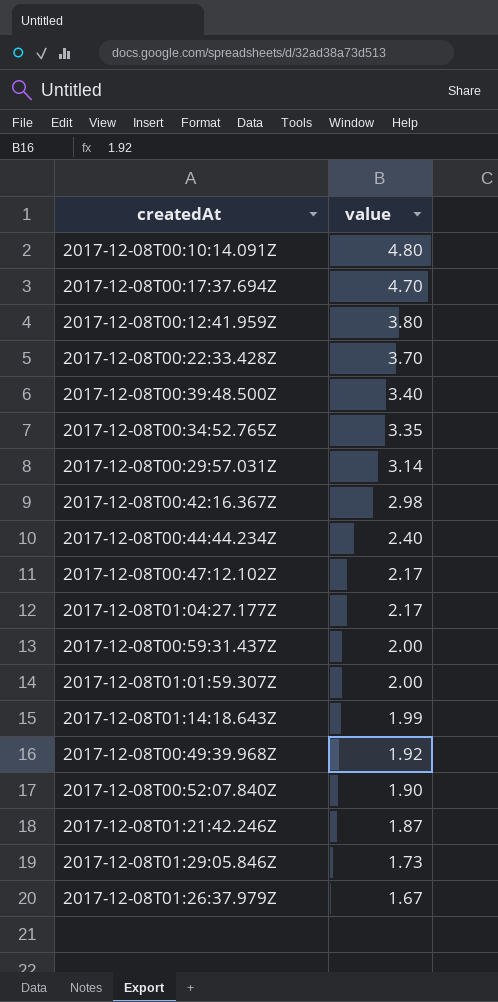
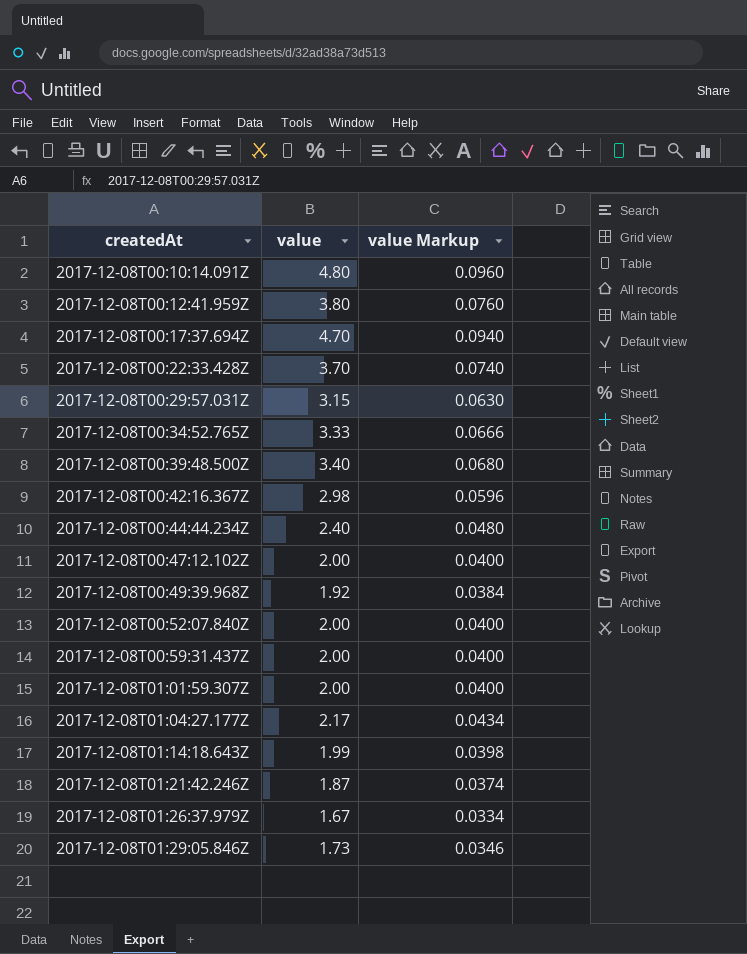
row order: value descending -> createdAt ascending
column value Markup | formula: none -> [value] * 0.02
2017-12-08T00:29:57.031Z | value: 3.14 -> 3.15
2017-12-08T00:34:52.765Z | value: 3.35 -> 3.33
2017-12-08T00:47:12.102Z | value: 2.17 -> 2.00
2017-12-08T00:52:07.840Z | value: 1.90 -> 2.00

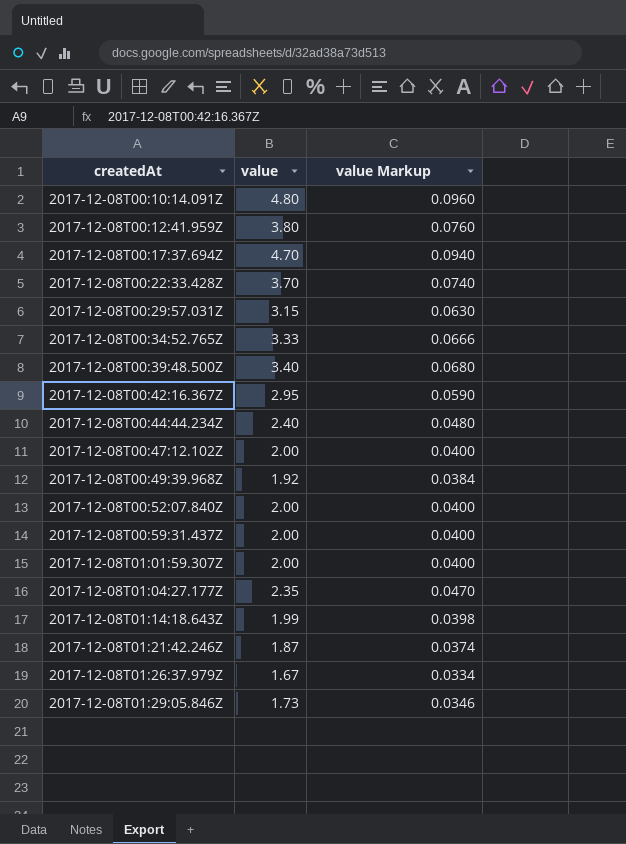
2017-12-08T00:42:16.367Z | value: 2.98 -> 2.95
2017-12-08T00:42:16.367Z | value Markup: 0.0596 -> 0.0590
2017-12-08T01:04:27.177Z | value: 2.17 -> 2.35
2017-12-08T01:04:27.177Z | value Markup: 0.0434 -> 0.0470

